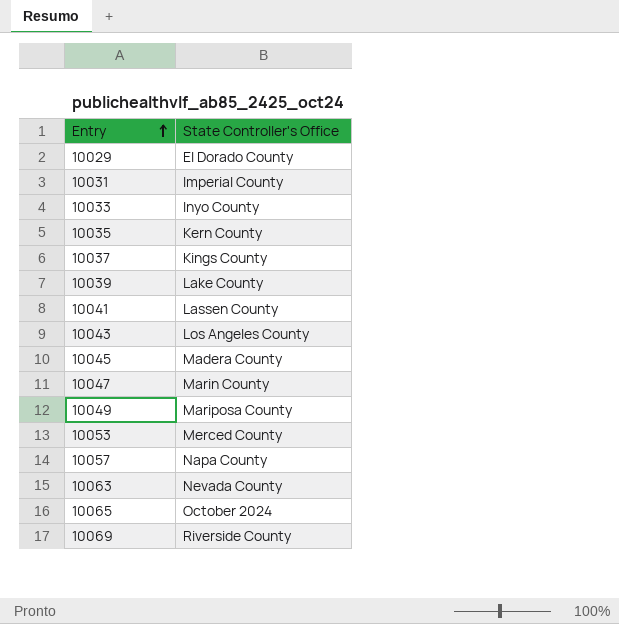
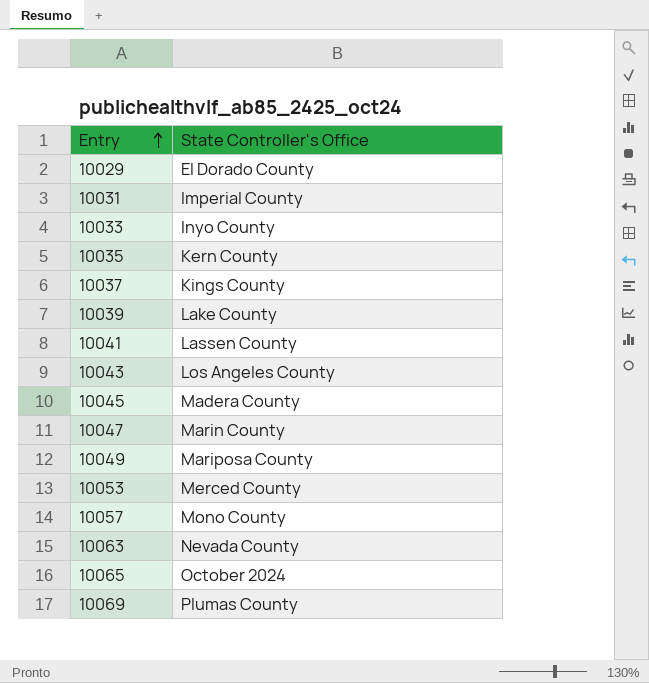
10057 | State Controller's Office: Napa County -> Mono County
10069 | State Controller's Office: Riverside County -> Plumas County

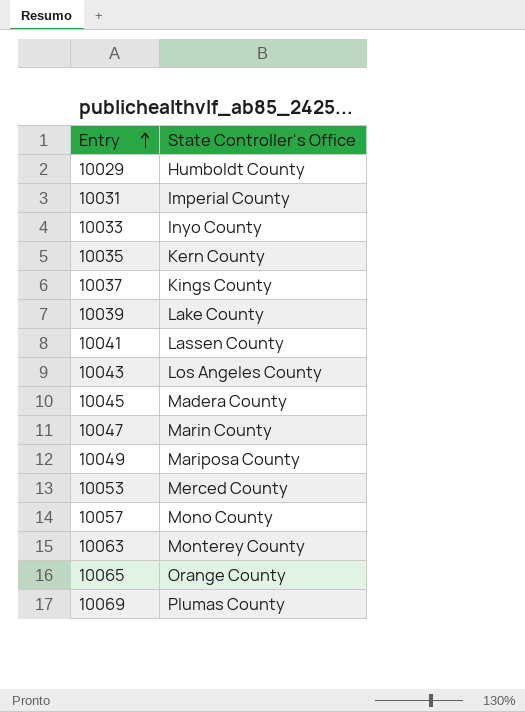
10029 | State Controller's Office: El Dorado County -> Humboldt County
10063 | State Controller's Office: Nevada County -> Monterey County
10065 | State Controller's Office: October 2024 -> Orange County

